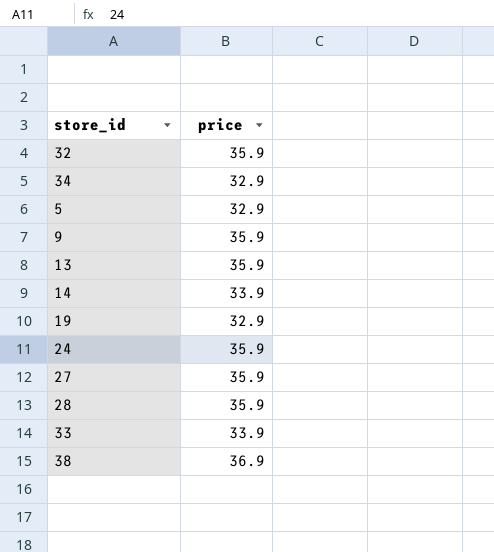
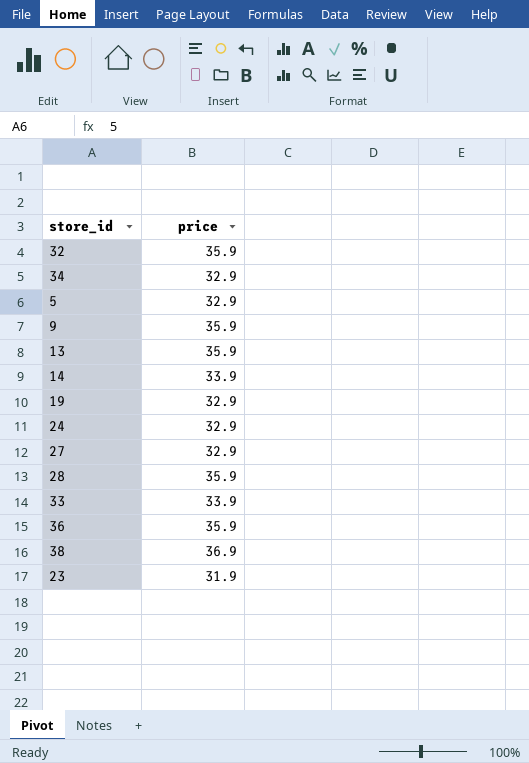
24 | price: 35.9 -> 32.9
27 | price: 35.9 -> 32.9
row 36: none -> 35.9
row 23: none -> 31.9

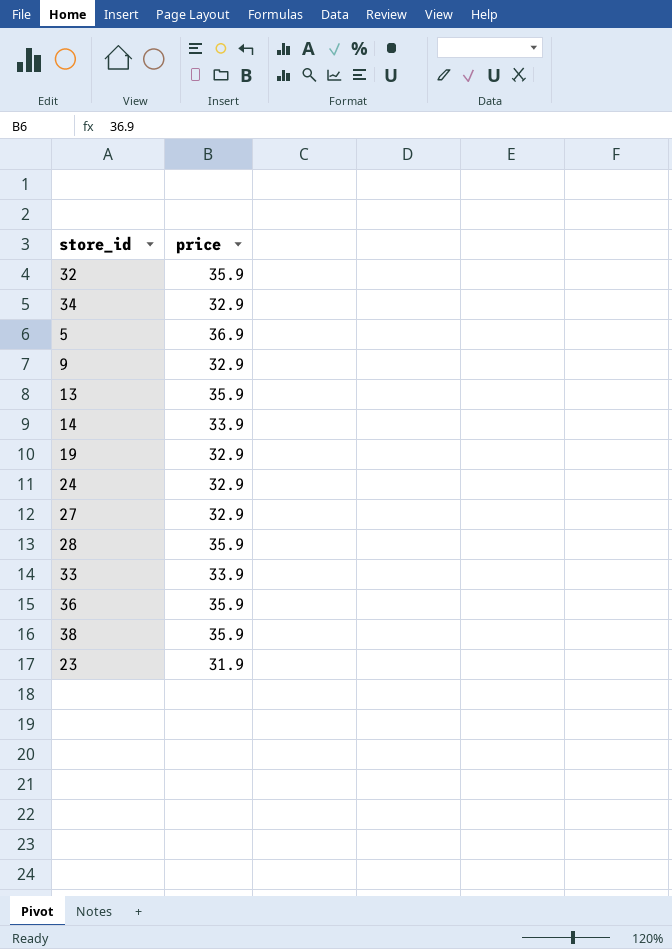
5 | price: 32.9 -> 36.9
9 | price: 35.9 -> 32.9
38 | price: 36.9 -> 35.9

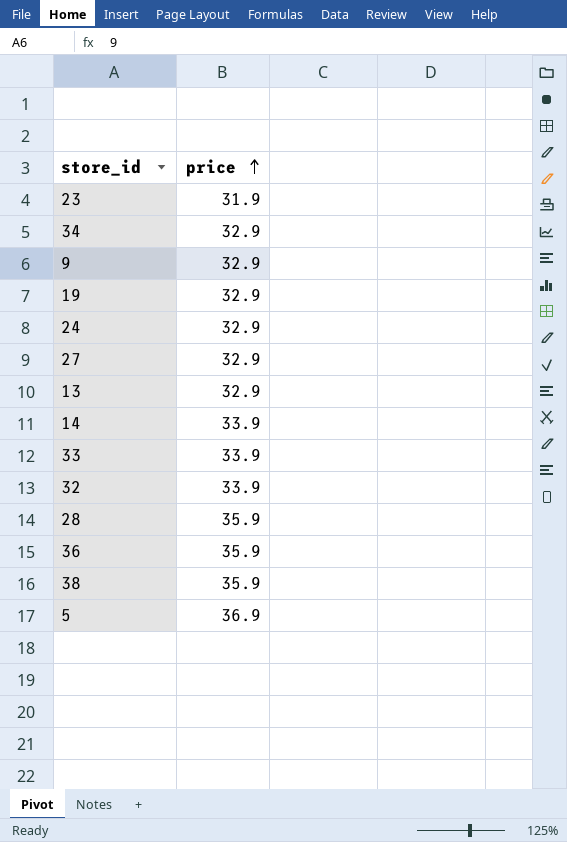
row order: none -> price ascending
13 | price: 35.9 -> 32.9
32 | price: 35.9 -> 33.9

